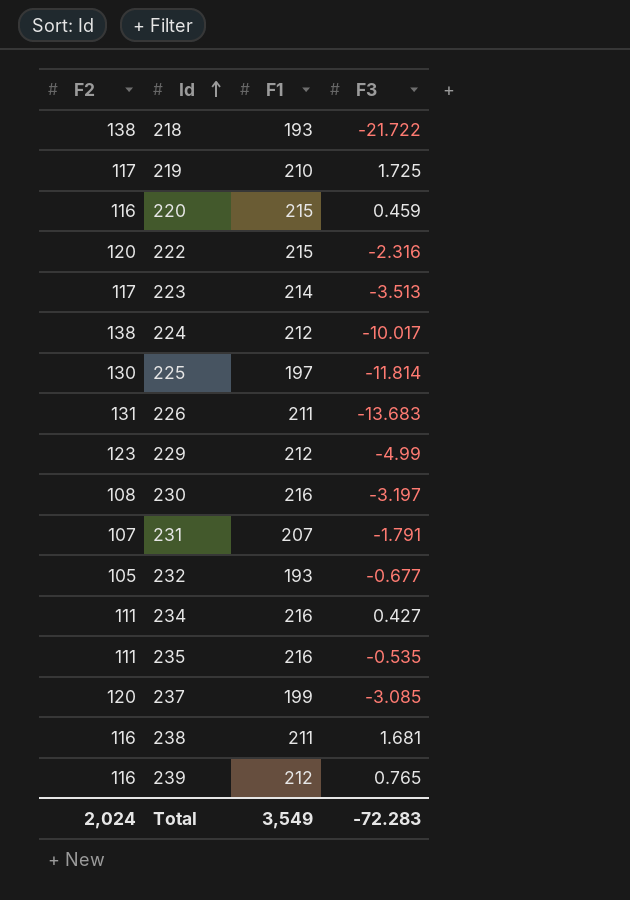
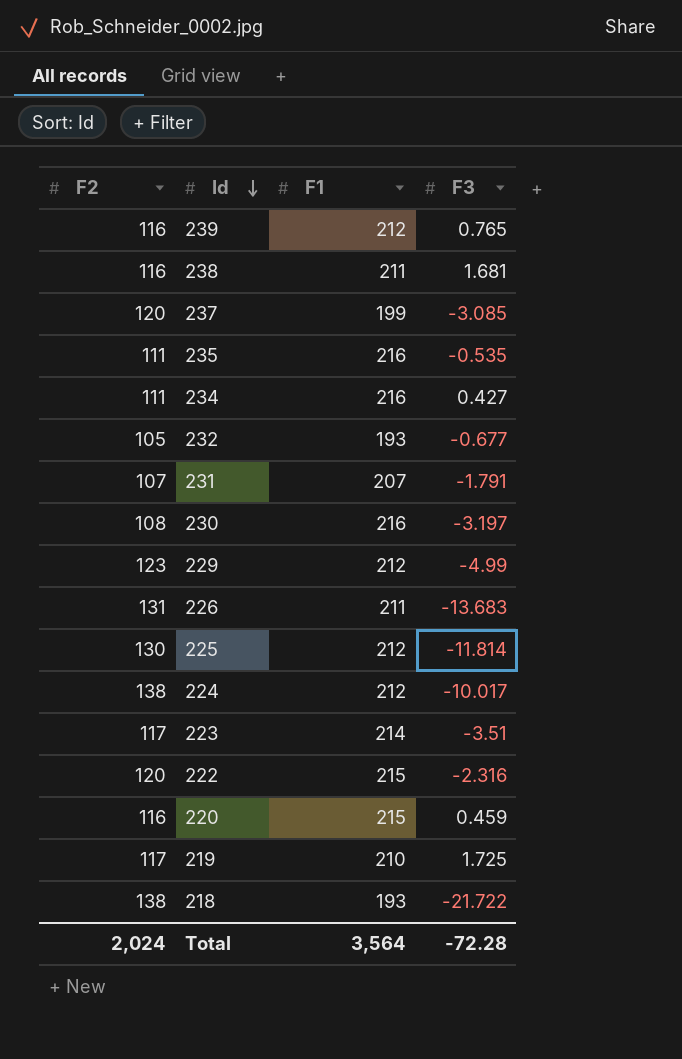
row order: Id ascending -> Id descending
225 | F1: 197 -> 212
223 | F3: -3.513 -> -3.51
Total | F1: 3,549 -> 3,564
Total | F3: -72.283 -> -72.28

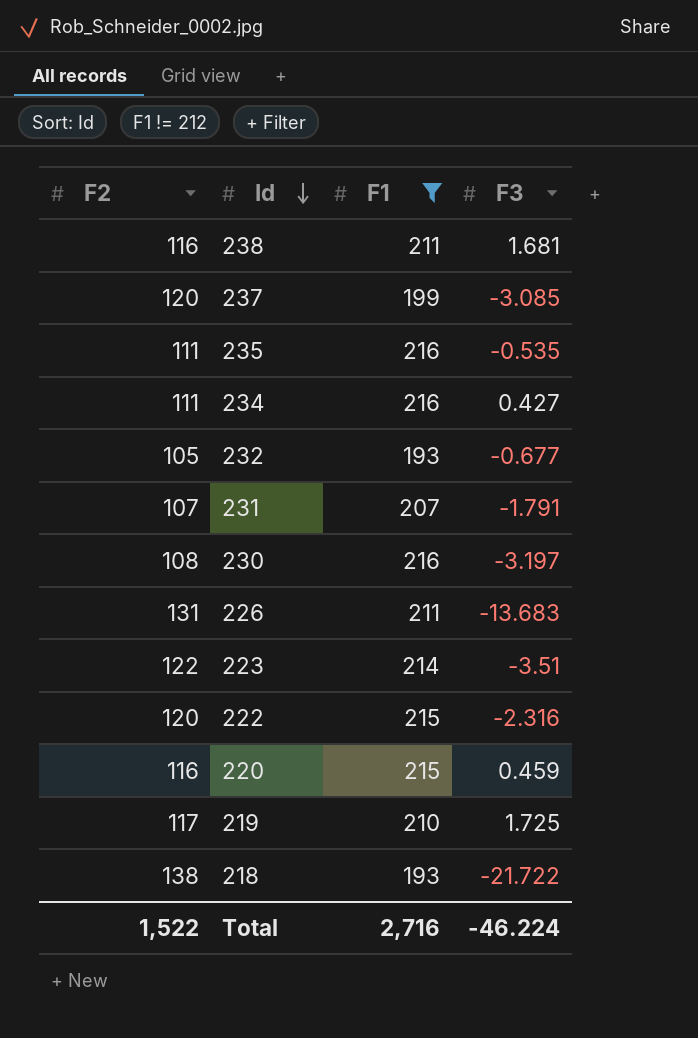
filter: none -> F1 != 212
223 | F2: 117 -> 122
Total | F2: 2,024 -> 1,522
Total | F1: 3,564 -> 2,716
Total | F3: -72.28 -> -46.224

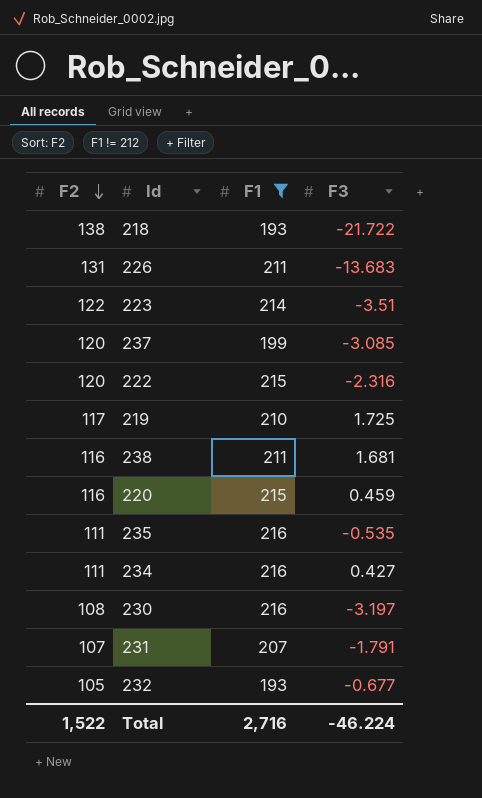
row order: Id descending -> F2 descending

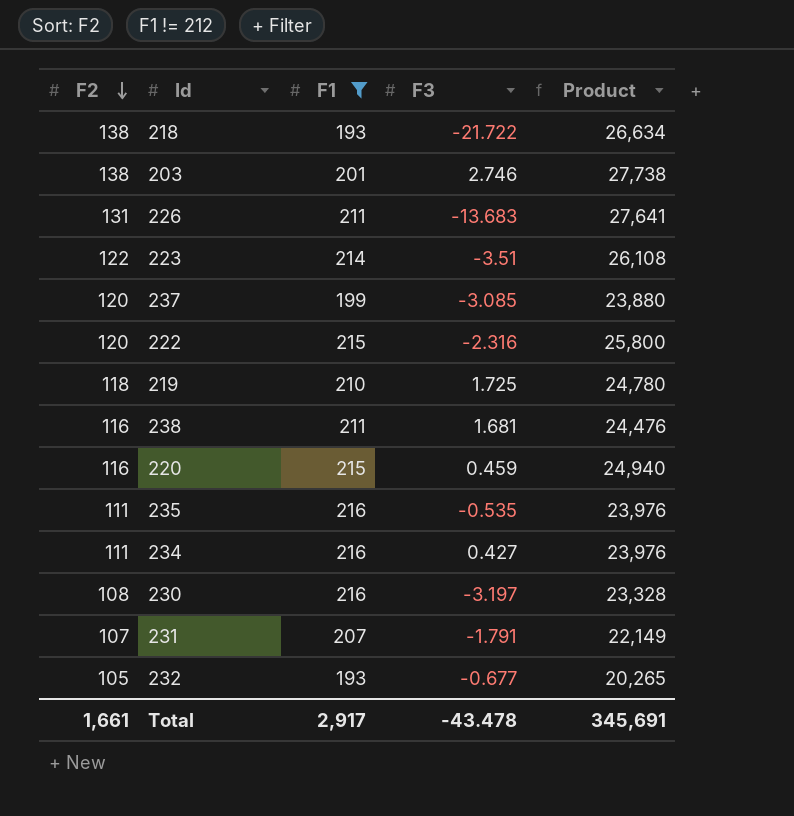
column Product | formula: none -> [F2] * [F1]
row 203: none -> 138 | 201 | 2.746 | 27,738
219 | F2: 117 -> 118
Total | F2: 1,522 -> 1,661
Total | F1: 2,716 -> 2,917
Total | F3: -46.224 -> -43.478

